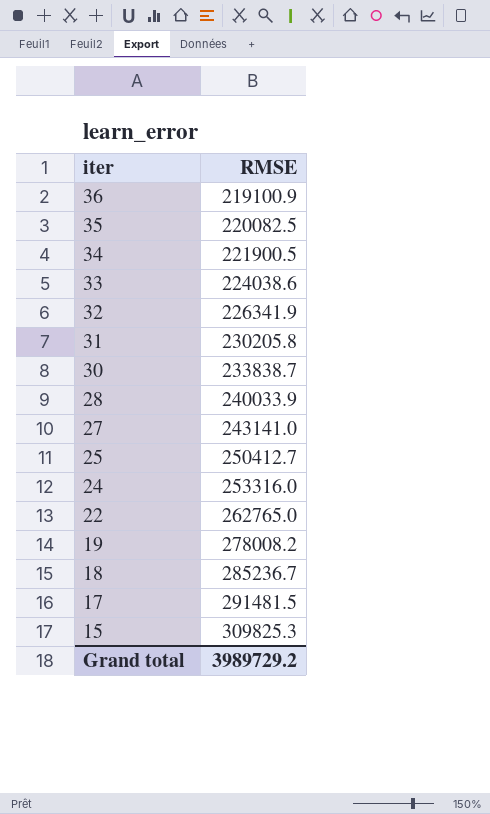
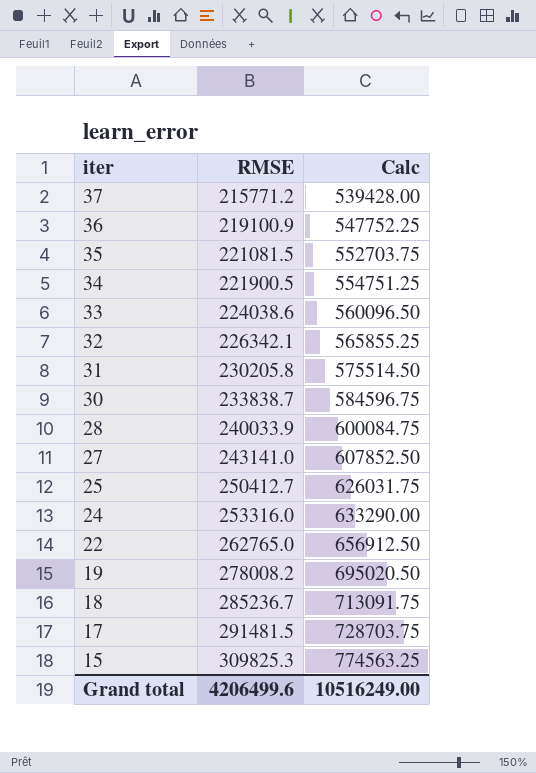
column Calc | formula: none -> [RMSE] * 2.5
row 37: none -> 215771.2 | 539428.00
35 | RMSE: 220082.5 -> 221081.5
32 | RMSE: 226341.9 -> 226342.1
Grand total | RMSE: 3989729.2 -> 4206499.6

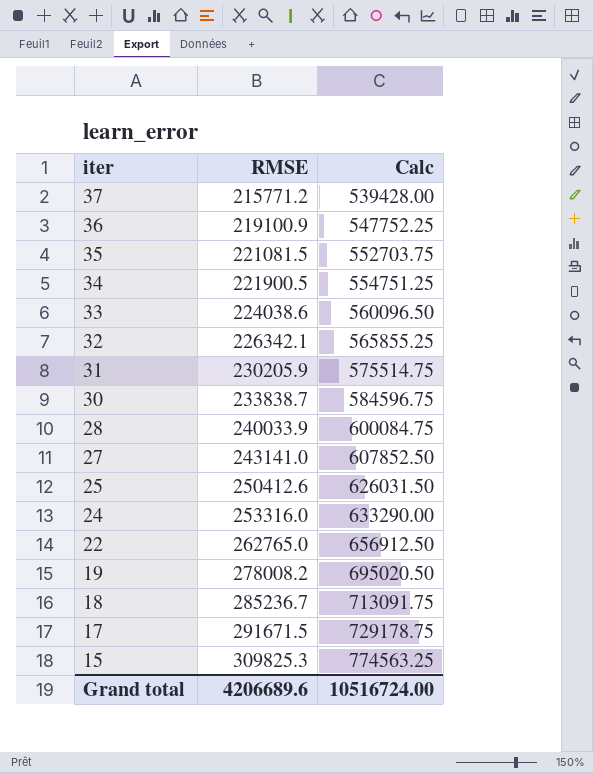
31 | RMSE: 230205.8 -> 230205.9
31 | Calc: 575514.50 -> 575514.75
25 | RMSE: 250412.7 -> 250412.6
25 | Calc: 626031.75 -> 626031.50
17 | RMSE: 291481.5 -> 291671.5
17 | Calc: 728703.75 -> 729178.75
Grand total | RMSE: 4206499.6 -> 4206689.6
Grand total | Calc: 10516249.00 -> 10516724.00

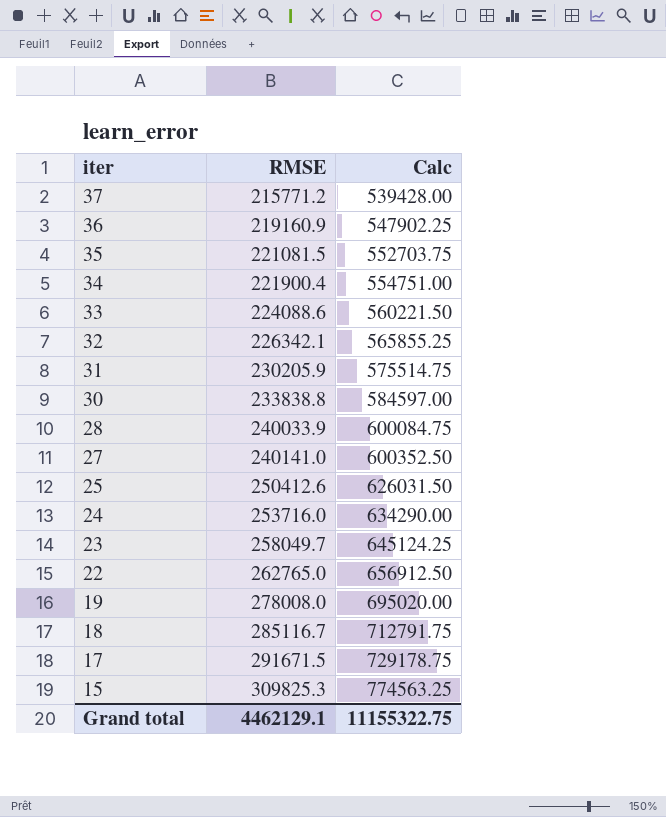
36 | RMSE: 219100.9 -> 219160.9
36 | Calc: 547752.25 -> 547902.25
34 | RMSE: 221900.5 -> 221900.4
34 | Calc: 554751.25 -> 554751.00
33 | RMSE: 224038.6 -> 224088.6
33 | Calc: 560096.50 -> 560221.50
30 | RMSE: 233838.7 -> 233838.8
30 | Calc: 584596.75 -> 584597.00
27 | RMSE: 243141.0 -> 240141.0
27 | Calc: 607852.50 -> 600352.50
24 | RMSE: 253316.0 -> 253716.0
24 | Calc: 633290.00 -> 634290.00
row 23: none -> 258049.7 | 645124.25
19 | RMSE: 278008.2 -> 278008.0
19 | Calc: 695020.50 -> 695020.00
18 | RMSE: 285236.7 -> 285116.7
18 | Calc: 713091.75 -> 712791.75
Grand total | RMSE: 4206689.6 -> 4462129.1
Grand total | Calc: 10516724.00 -> 11155322.75

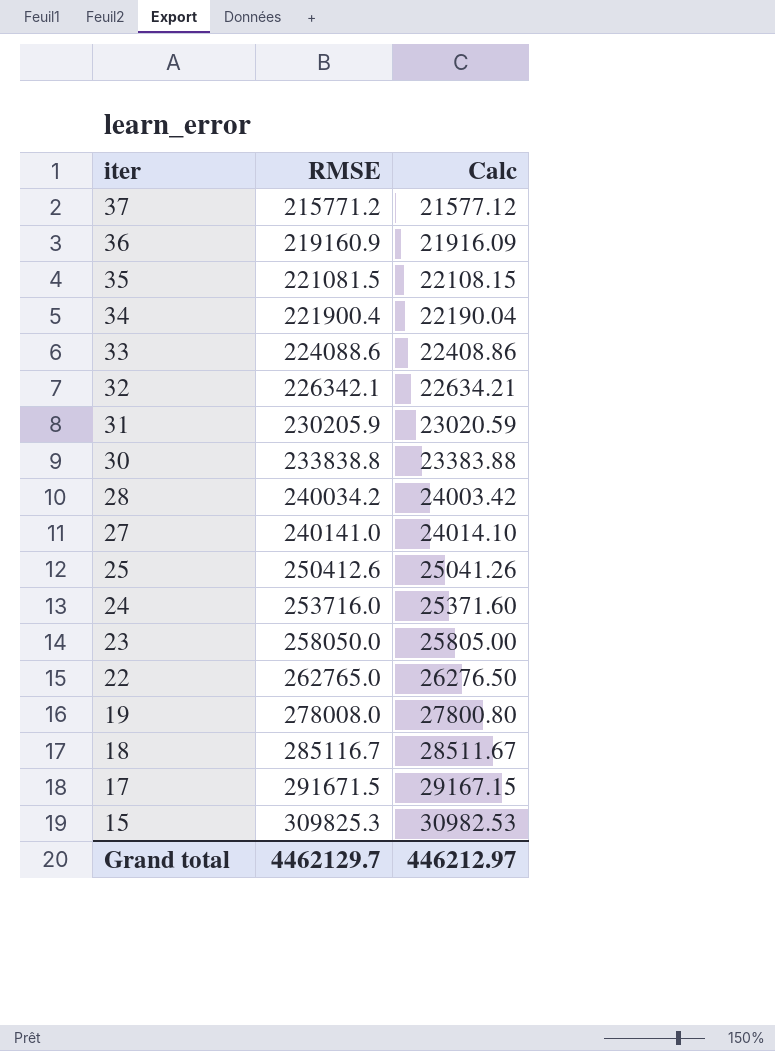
column Calc | formula: [RMSE] * 2.5 -> [RMSE] * 0.1
28 | RMSE: 240033.9 -> 240034.2
23 | RMSE: 258049.7 -> 258050.0
Grand total | RMSE: 4462129.1 -> 4462129.7
Grand total | Calc: 11155322.75 -> 446212.97

